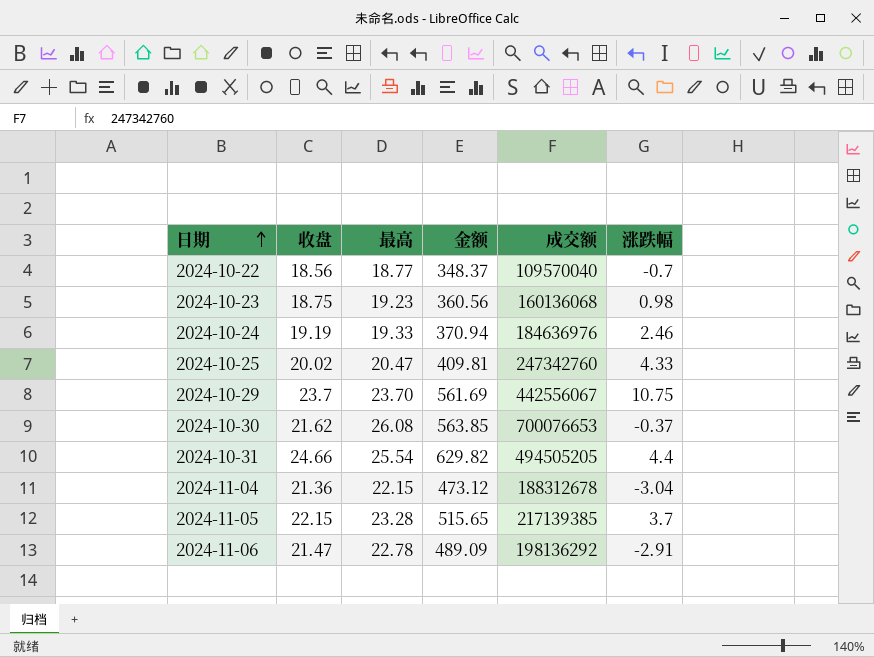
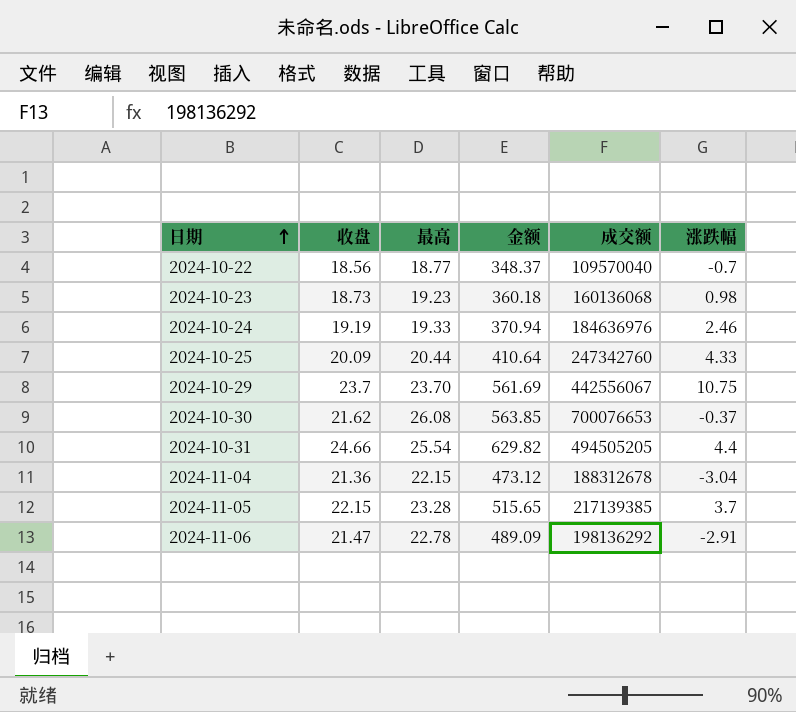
2024-10-23 | 收盘: 18.75 -> 18.73
2024-10-23 | 金额: 360.56 -> 360.18
2024-10-25 | 收盘: 20.02 -> 20.09
2024-10-25 | 最高: 20.47 -> 20.44
2024-10-25 | 金额: 409.81 -> 410.64

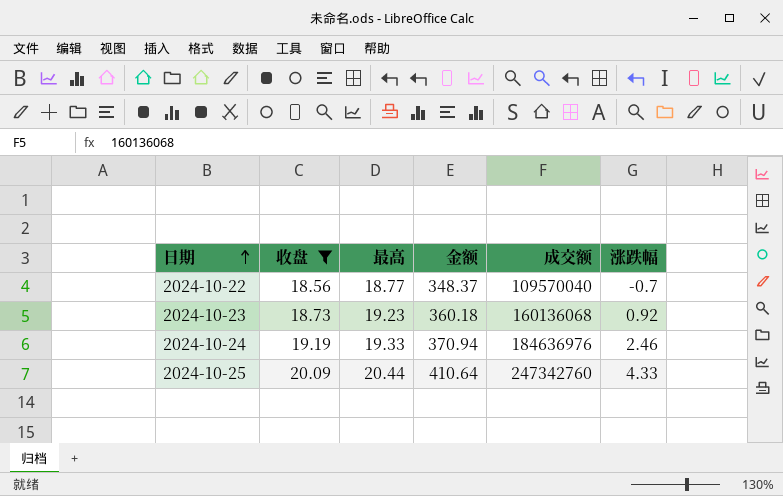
filter: none -> 收盘 <= 20.09
2024-10-23 | 涨跌幅: 0.98 -> 0.92

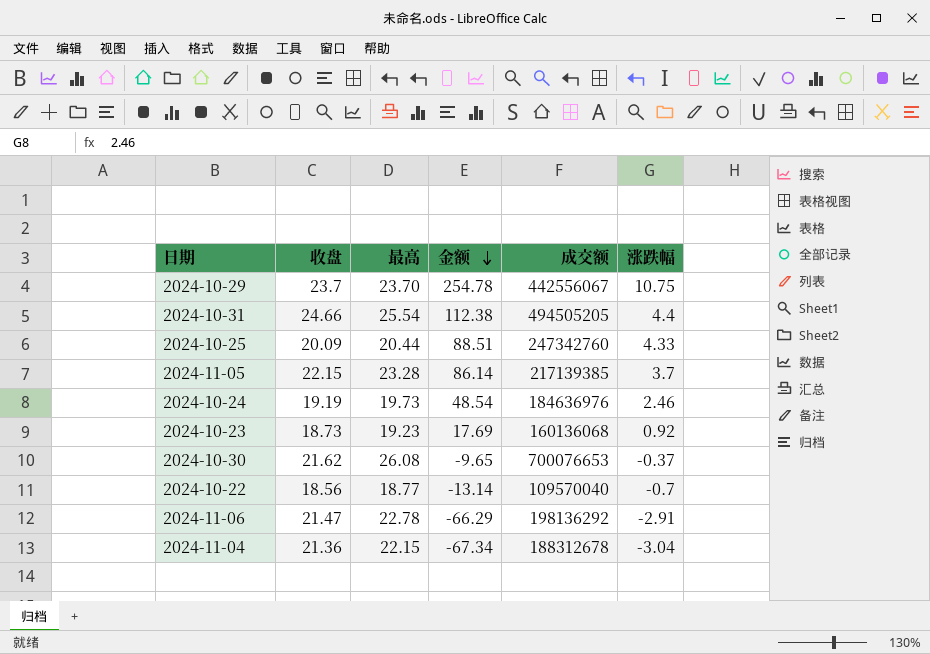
filter: 收盘 <= 20.09 -> none
row order: 日期 ascending -> 金额 descending
column 金额 | formula: [收盘] * [最高] -> [最高] * [涨跌幅]
2024-10-24 | 最高: 19.33 -> 19.73

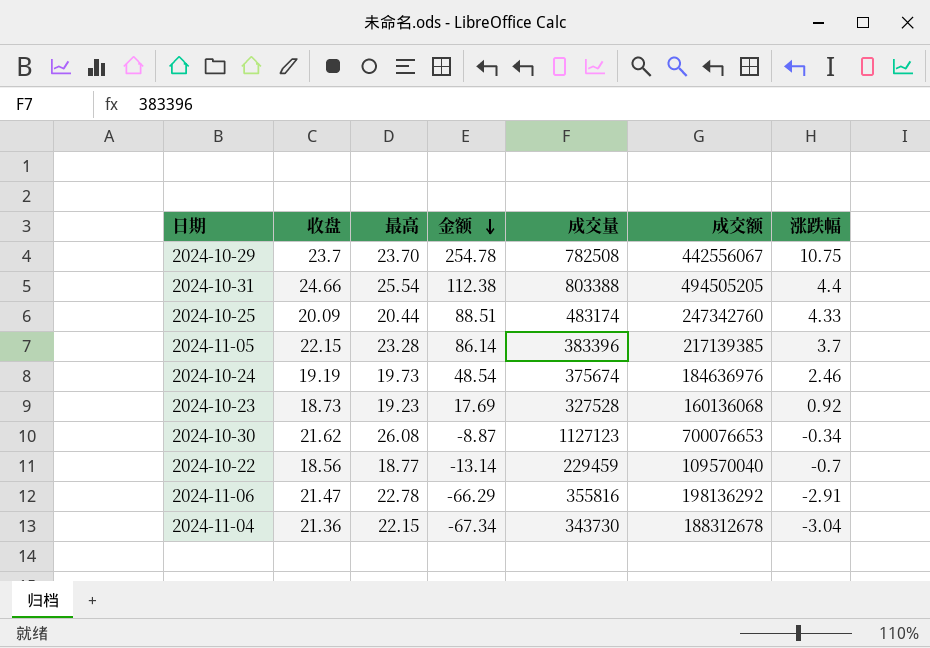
column 成交量 | position: none -> 5
2024-10-30 | 金额: -9.65 -> -8.87
2024-10-30 | 涨跌幅: -0.37 -> -0.34

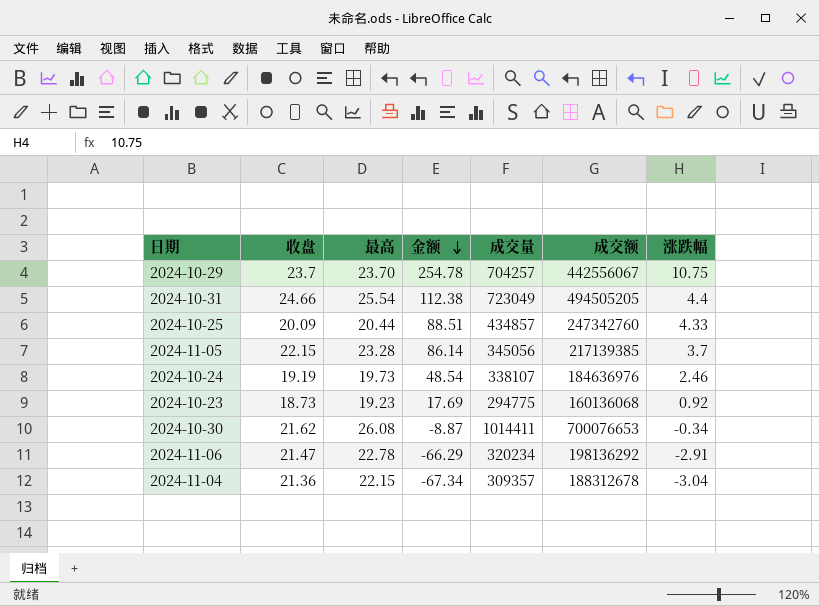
row 2024-10-22: 18.56 | 18.77 | -13.14 | 229459 | 109570040 | -0.7 -> none
2024-10-29 | 成交量: 782508 -> 704257
2024-10-31 | 成交量: 803388 -> 723049
2024-10-25 | 成交量: 483174 -> 434857
2024-11-05 | 成交量: 383396 -> 345056
2024-10-24 | 成交量: 375674 -> 338107
2024-10-23 | 成交量: 327528 -> 294775
2024-10-30 | 成交量: 1127123 -> 1014411
2024-11-06 | 成交量: 355816 -> 320234
2024-11-04 | 成交量: 343730 -> 309357

